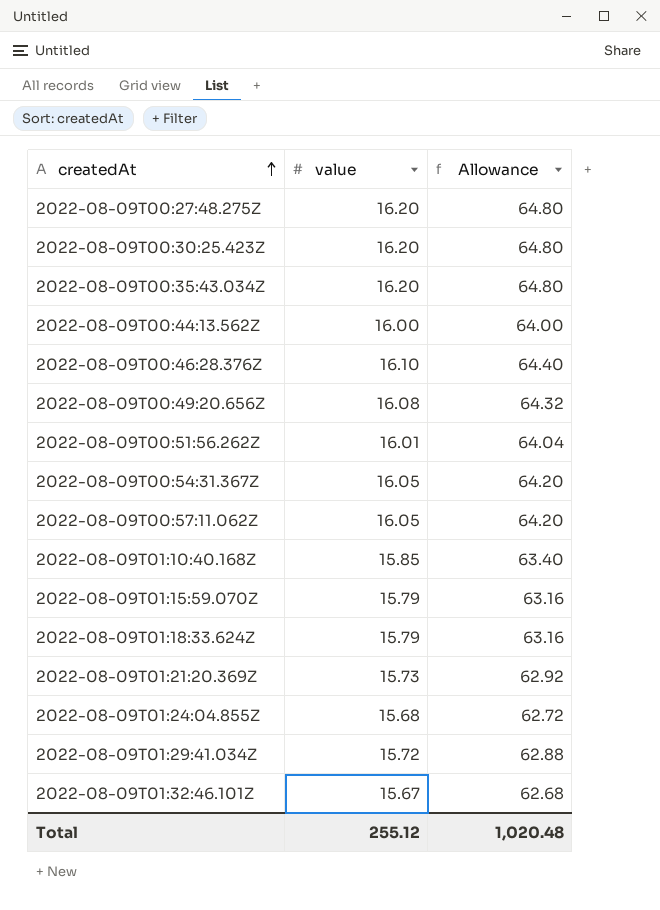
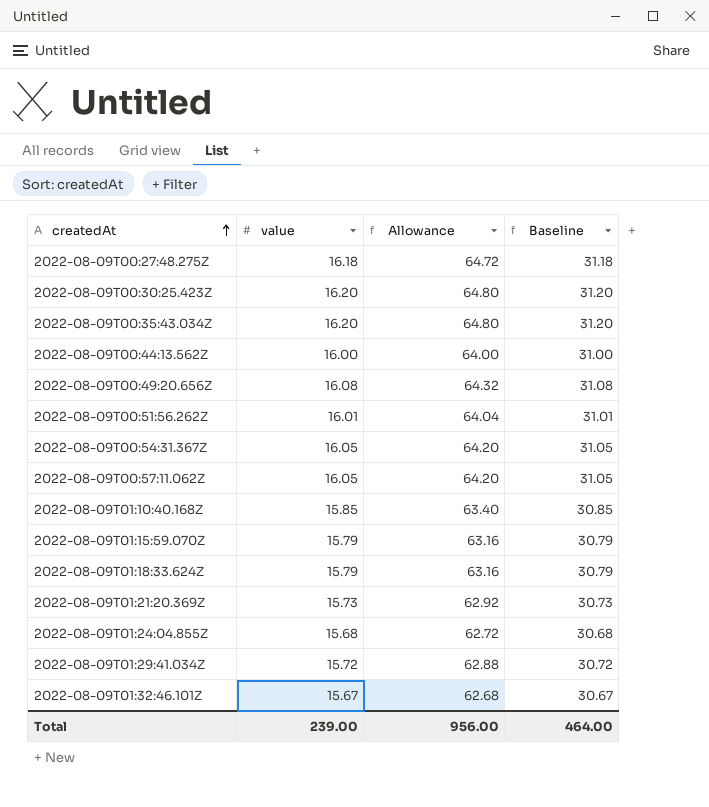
column Baseline | formula: none -> [value] + 15
row 2022-08-09T00:46:28.376Z: 16.10 | 64.40 -> none
2022-08-09T00:27:48.275Z | value: 16.20 -> 16.18
2022-08-09T00:27:48.275Z | Allowance: 64.80 -> 64.72
Total | value: 255.12 -> 239.00
Total | Allowance: 1,020.48 -> 956.00

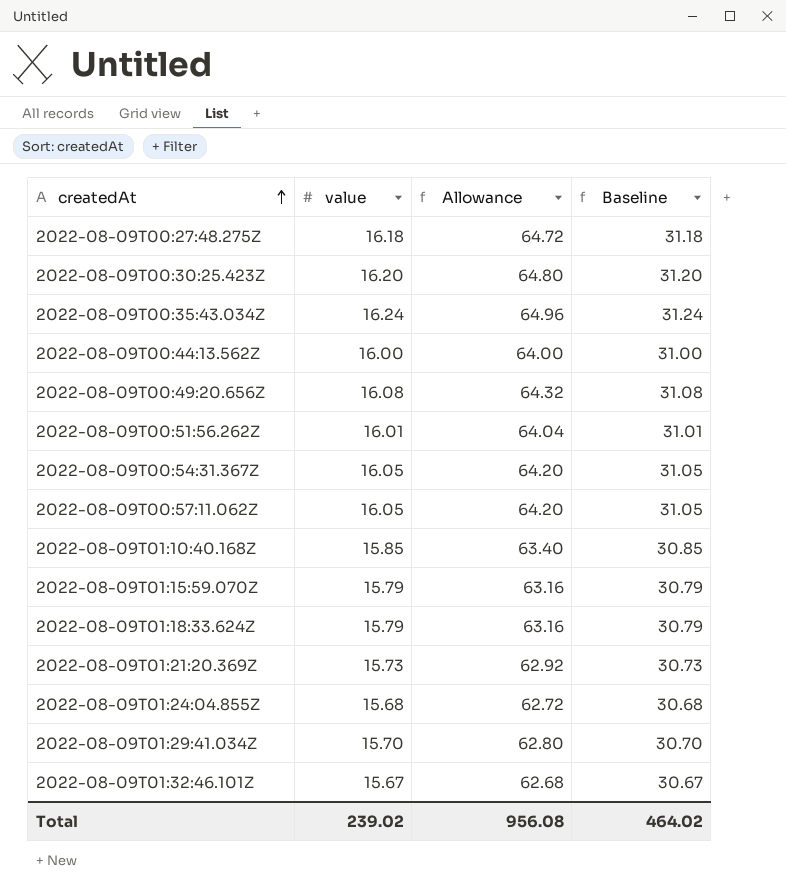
2022-08-09T00:35:43.034Z | value: 16.20 -> 16.24
2022-08-09T00:35:43.034Z | Allowance: 64.80 -> 64.96
2022-08-09T00:35:43.034Z | Baseline: 31.20 -> 31.24
2022-08-09T01:29:41.034Z | value: 15.72 -> 15.70
2022-08-09T01:29:41.034Z | Allowance: 62.88 -> 62.80
2022-08-09T01:29:41.034Z | Baseline: 30.72 -> 30.70
Total | value: 239.00 -> 239.02
Total | Allowance: 956.00 -> 956.08
Total | Baseline: 464.00 -> 464.02

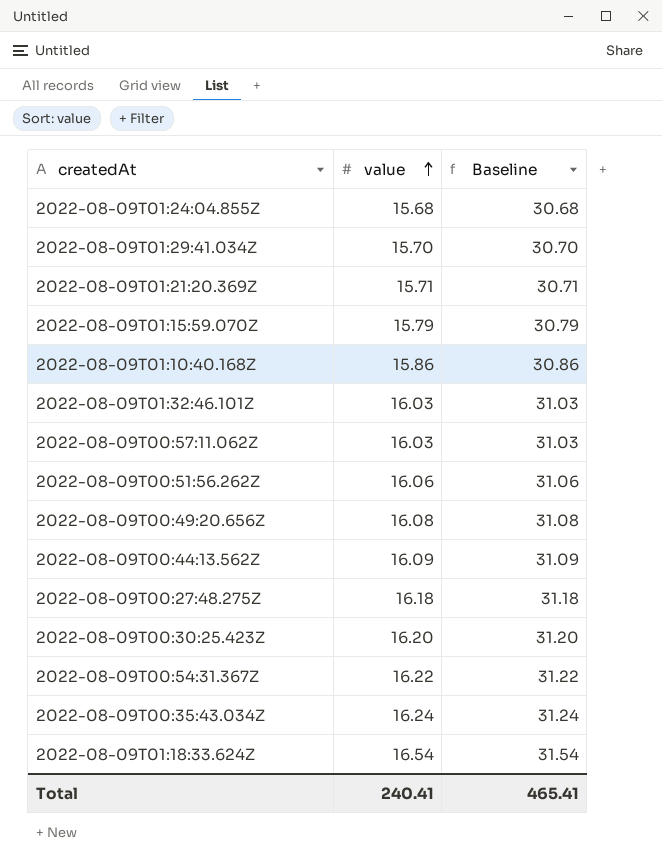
row order: createdAt ascending -> value ascending
column Allowance | formula: [value] * 4 -> none
2022-08-09T01:21:20.369Z | value: 15.73 -> 15.71
2022-08-09T01:21:20.369Z | Baseline: 30.73 -> 30.71
2022-08-09T01:10:40.168Z | value: 15.85 -> 15.86
2022-08-09T01:10:40.168Z | Baseline: 30.85 -> 30.86
2022-08-09T01:32:46.101Z | value: 15.67 -> 16.03
2022-08-09T01:32:46.101Z | Baseline: 30.67 -> 31.03
2022-08-09T00:57:11.062Z | value: 16.05 -> 16.03
2022-08-09T00:57:11.062Z | Baseline: 31.05 -> 31.03
2022-08-09T00:51:56.262Z | value: 16.01 -> 16.06
2022-08-09T00:51:56.262Z | Baseline: 31.01 -> 31.06
2022-08-09T00:44:13.562Z | value: 16.00 -> 16.09
2022-08-09T00:44:13.562Z | Baseline: 31.00 -> 31.09
2022-08-09T00:54:31.367Z | value: 16.05 -> 16.22
2022-08-09T00:54:31.367Z | Baseline: 31.05 -> 31.22
2022-08-09T01:18:33.624Z | value: 15.79 -> 16.54
2022-08-09T01:18:33.624Z | Baseline: 30.79 -> 31.54
Total | value: 239.02 -> 240.41
Total | Baseline: 464.02 -> 465.41

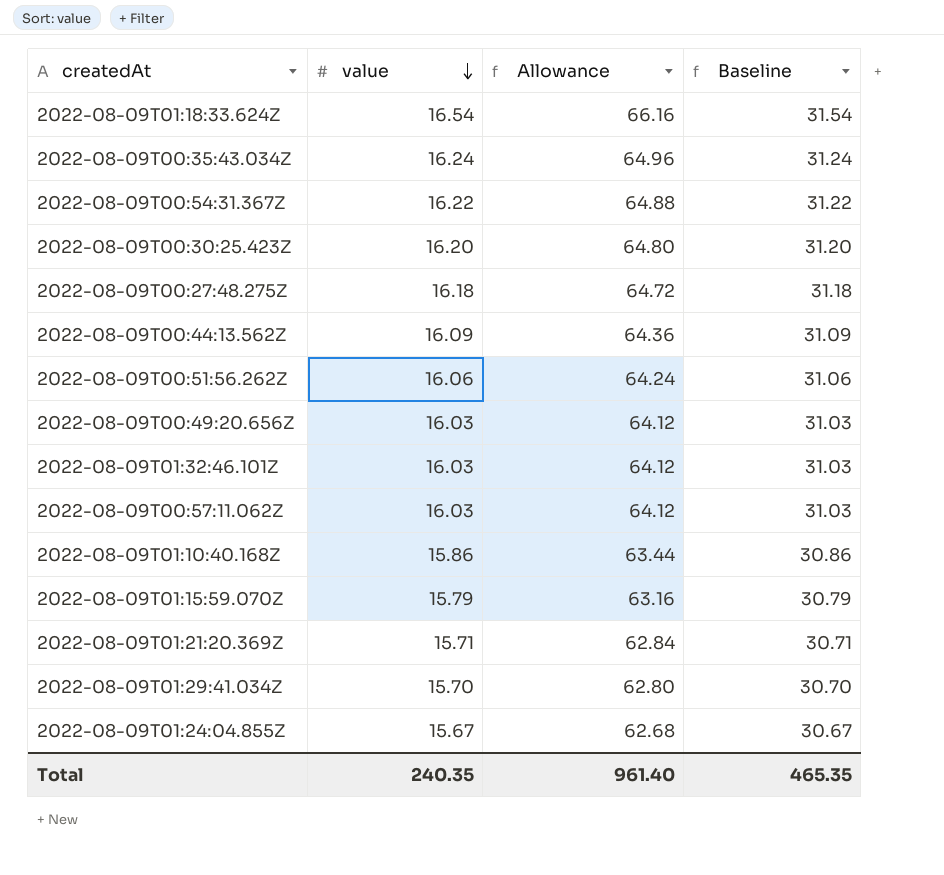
row order: value ascending -> value descending
column Allowance | formula: none -> [value] * 4
2022-08-09T00:49:20.656Z | value: 16.08 -> 16.03
2022-08-09T00:49:20.656Z | Baseline: 31.08 -> 31.03
2022-08-09T01:24:04.855Z | value: 15.68 -> 15.67
2022-08-09T01:24:04.855Z | Baseline: 30.68 -> 30.67
Total | value: 240.41 -> 240.35
Total | Baseline: 465.41 -> 465.35

